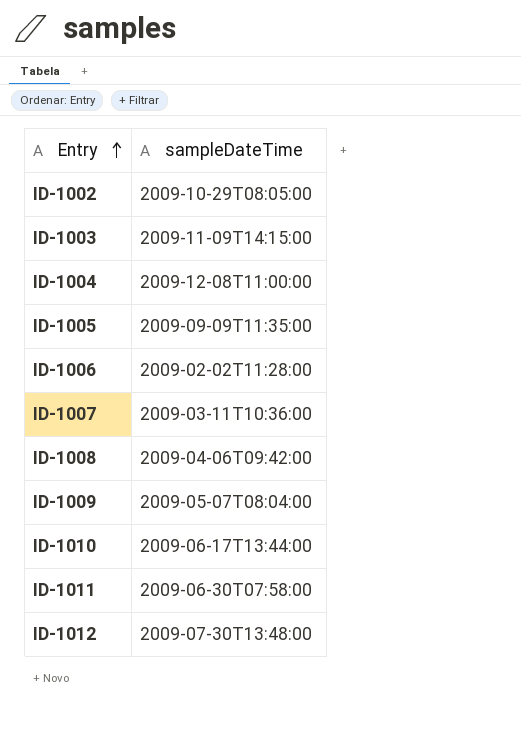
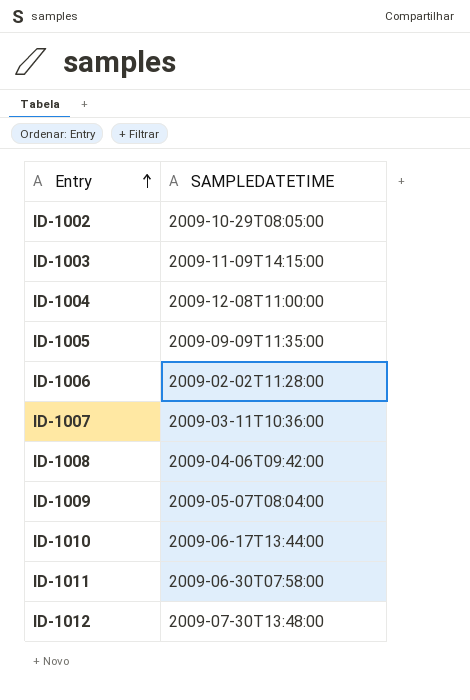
column name: sampleDateTime -> SAMPLEDATETIME

